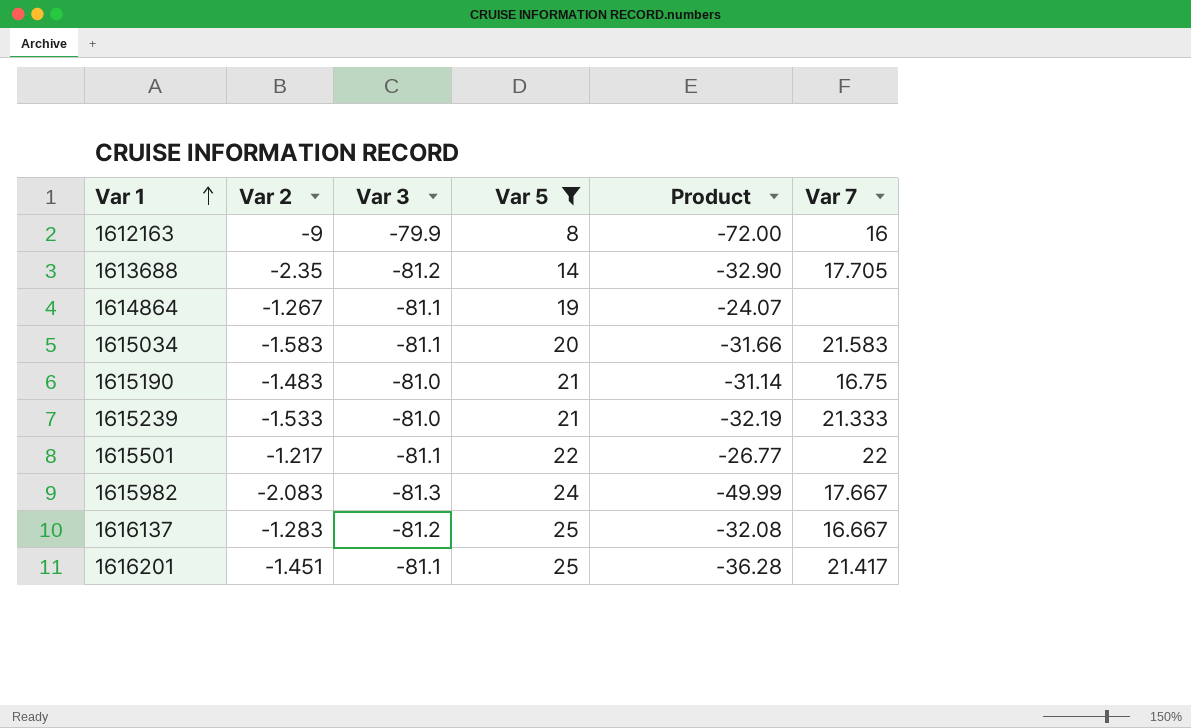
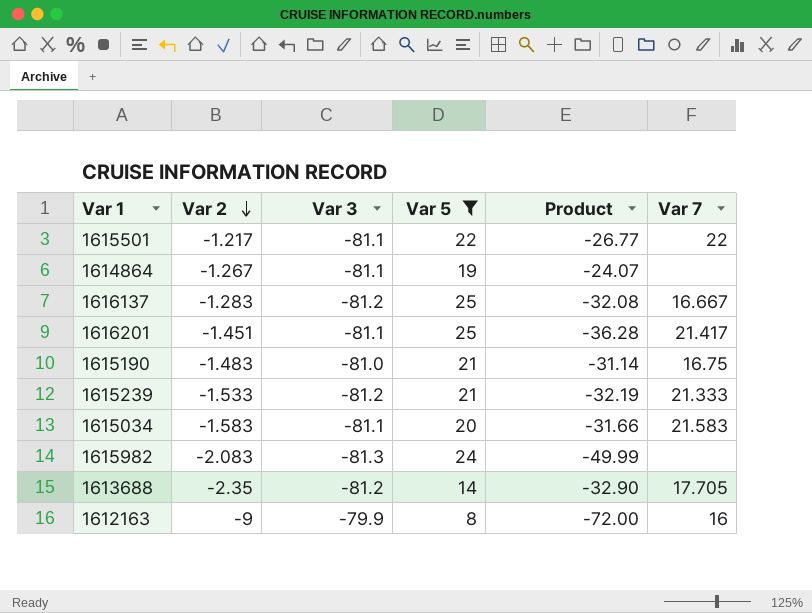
row order: Var 1 ascending -> Var 2 descending
1615239 | Var 3: -81.0 -> -81.2
1615982 | Var 7: 17.667 -> none

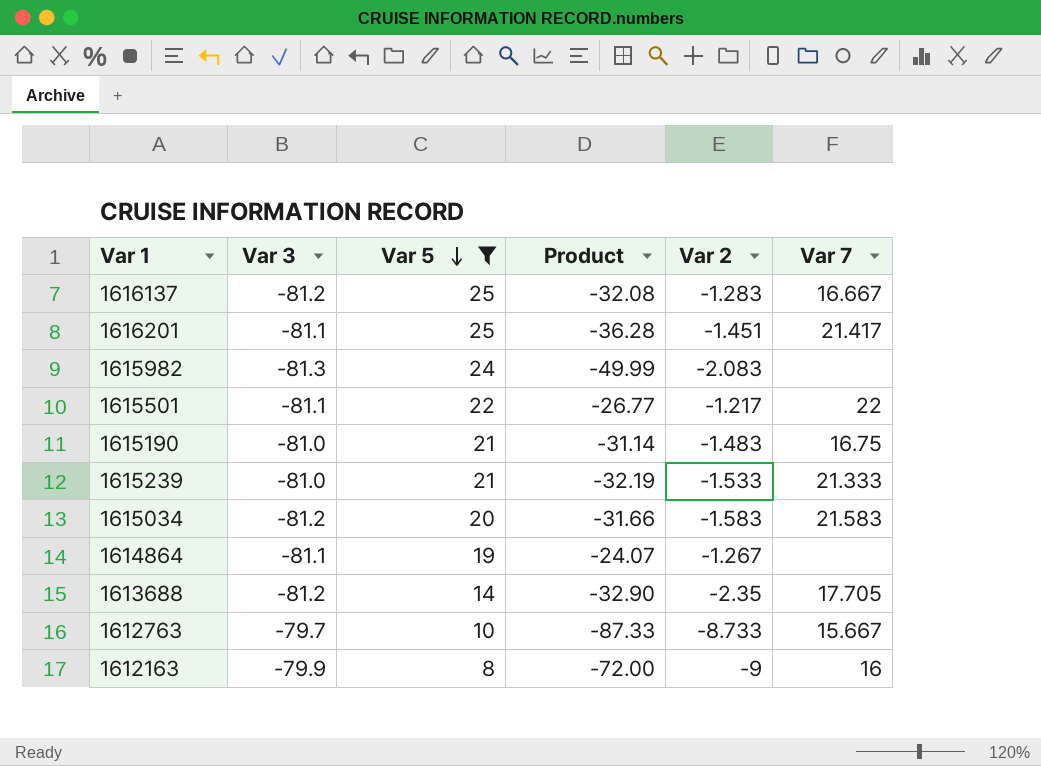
row order: Var 2 descending -> Var 5 descending
column Var 2 | position: 2 -> 5
1615239 | Var 3: -81.2 -> -81.0
1615034 | Var 3: -81.1 -> -81.2
row 1612763: none -> -79.7 | 10 | -87.33 | -8.733 | 15.667

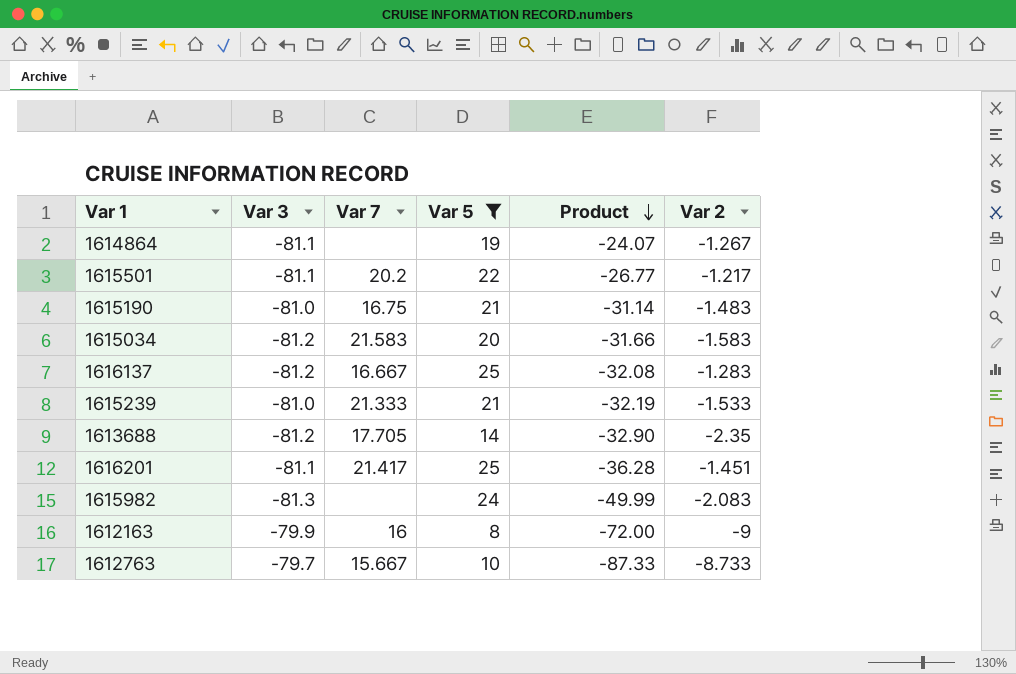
row order: Var 5 descending -> Product descending
column Var 7 | position: 6 -> 3
1615501 | Var 7: 22 -> 20.2

